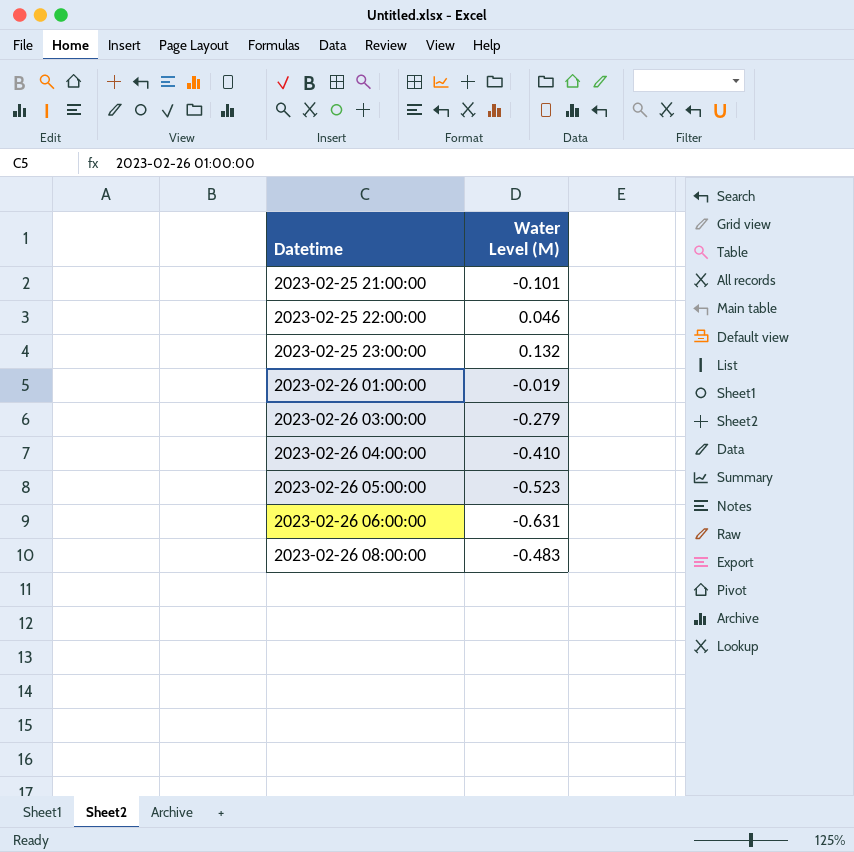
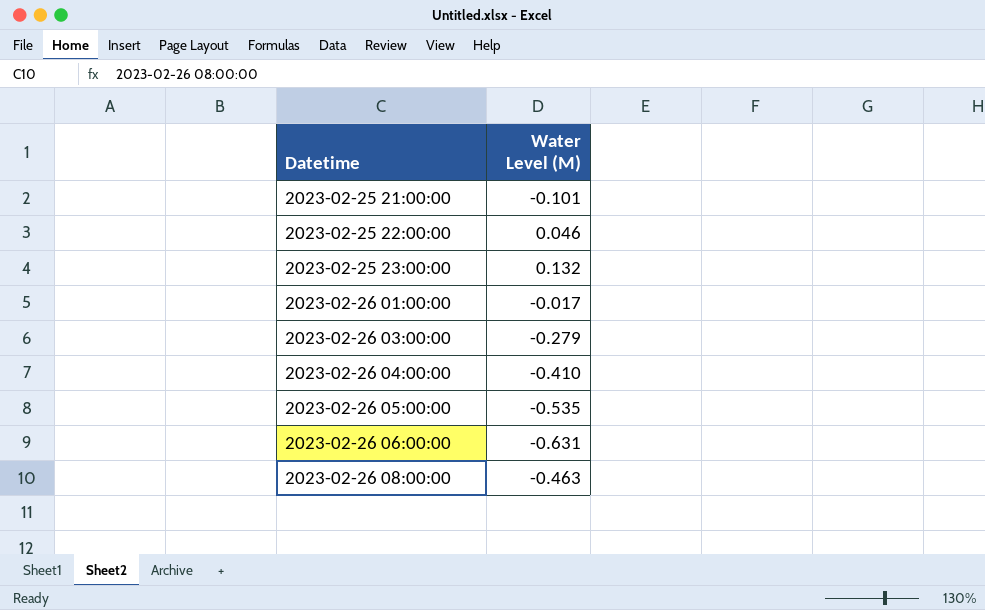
2023-02-26 01:00:00 | Water Level (M): -0.019 -> -0.017
2023-02-26 05:00:00 | Water Level (M): -0.523 -> -0.535
2023-02-26 08:00:00 | Water Level (M): -0.483 -> -0.463

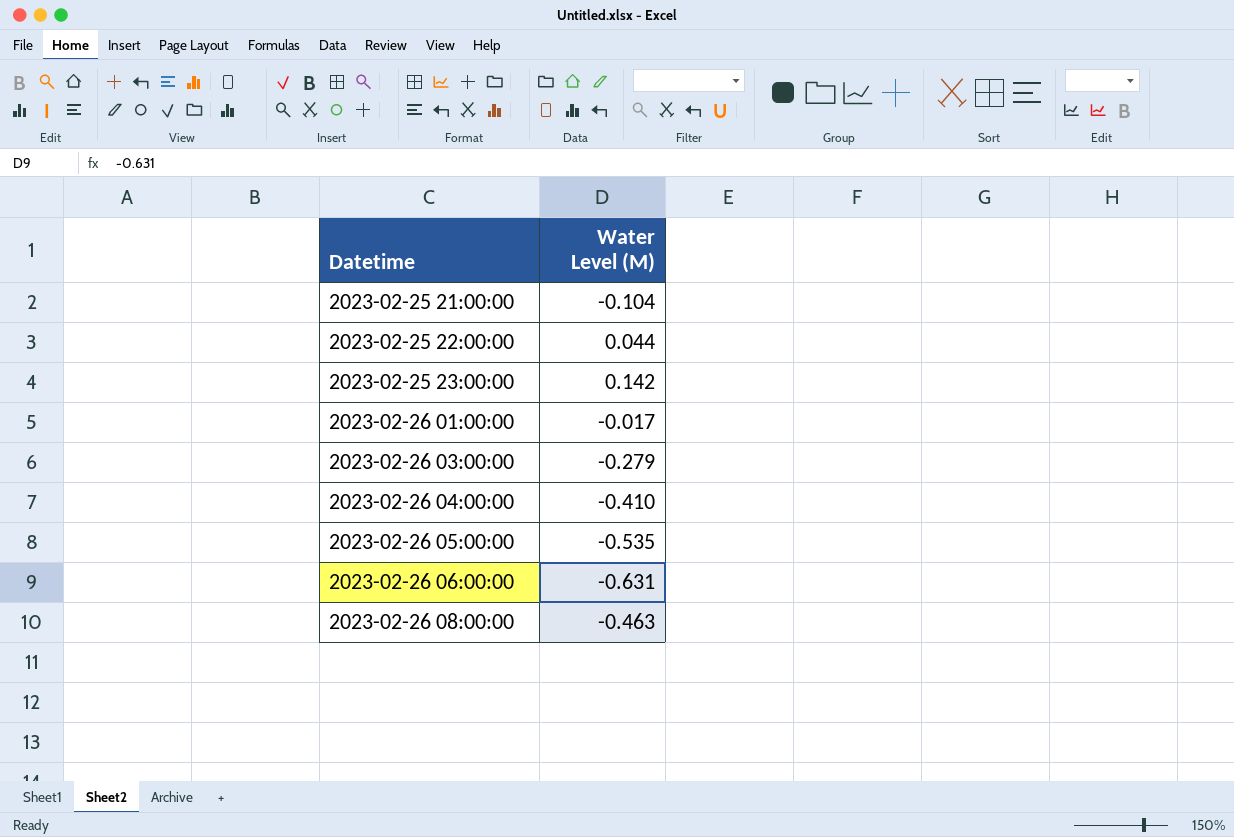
2023-02-25 21:00:00 | Water Level (M): -0.101 -> -0.104
2023-02-25 22:00:00 | Water Level (M): 0.046 -> 0.044
2023-02-25 23:00:00 | Water Level (M): 0.132 -> 0.142

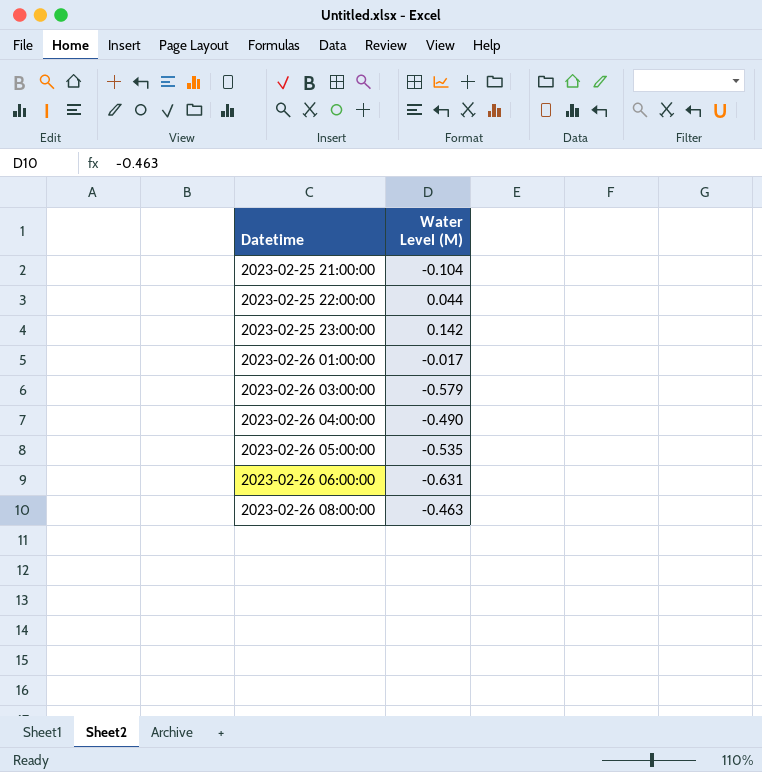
2023-02-26 03:00:00 | Water Level (M): -0.279 -> -0.579
2023-02-26 04:00:00 | Water Level (M): -0.410 -> -0.490

